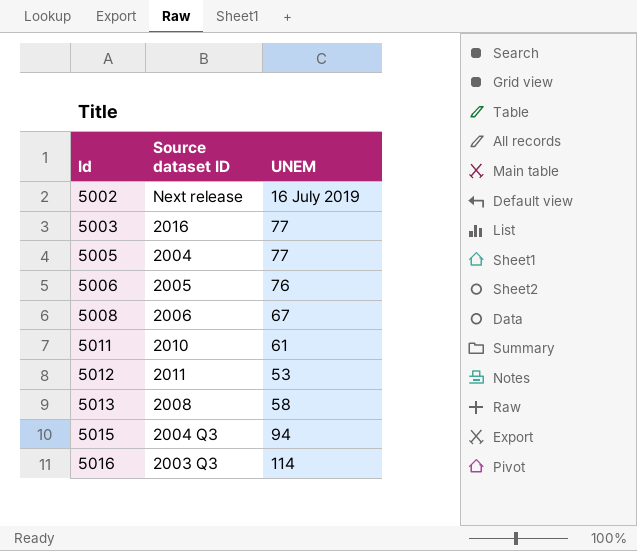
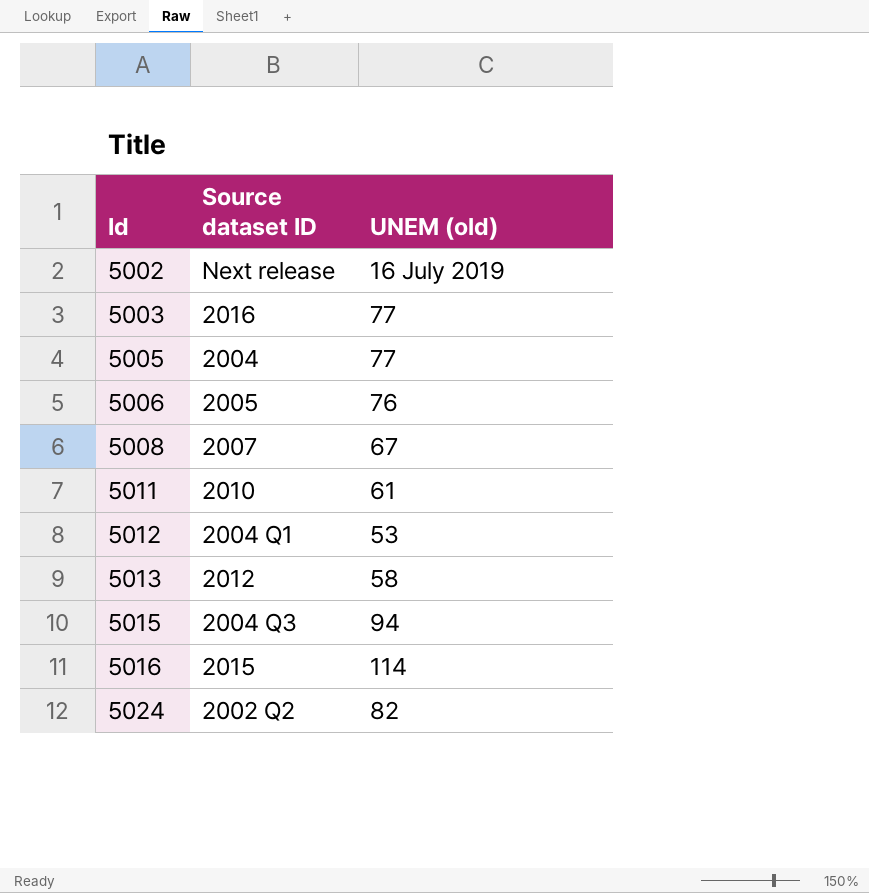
column name: UNEM -> UNEM (old)
5008 | Source dataset ID: 2006 -> 2007
5012 | Source dataset ID: 2011 -> 2004 Q1
5013 | Source dataset ID: 2008 -> 2012
5016 | Source dataset ID: 2003 Q3 -> 2015
row 5024: none -> 2002 Q2 | 82

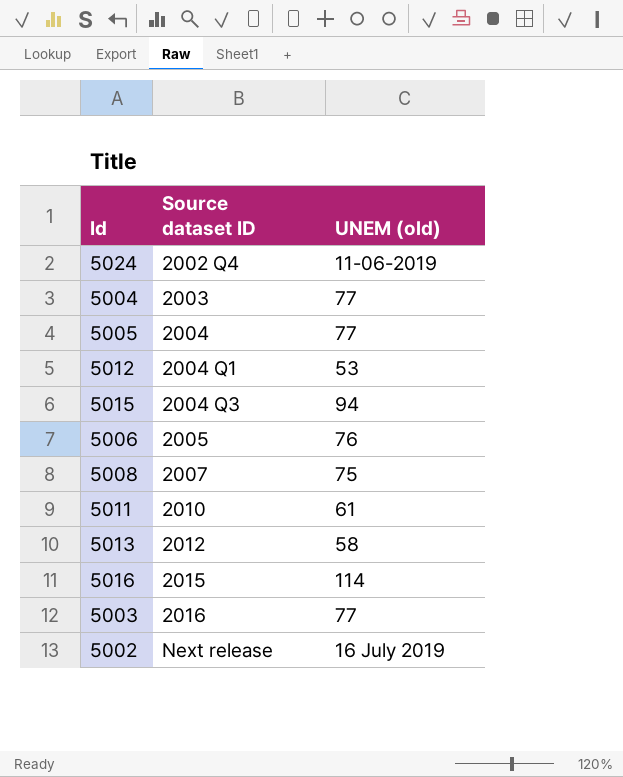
row order: Id ascending -> Source dataset ID ascending
5024 | Source dataset ID: 2002 Q2 -> 2002 Q4
5024 | UNEM (old): 82 -> 11-06-2019
row 5004: none -> 2003 | 77
5008 | UNEM (old): 67 -> 75

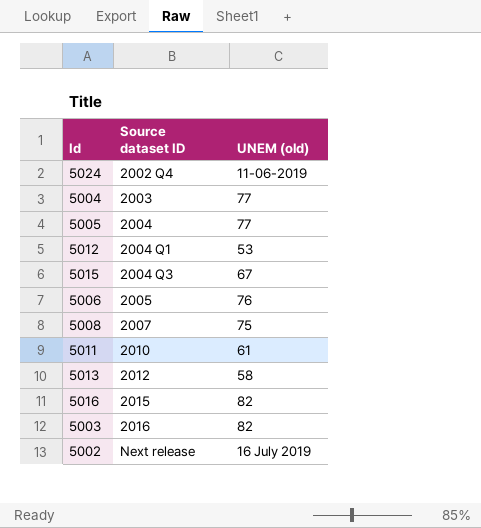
5015 | UNEM (old): 94 -> 67
5016 | UNEM (old): 114 -> 82
5003 | UNEM (old): 77 -> 82

